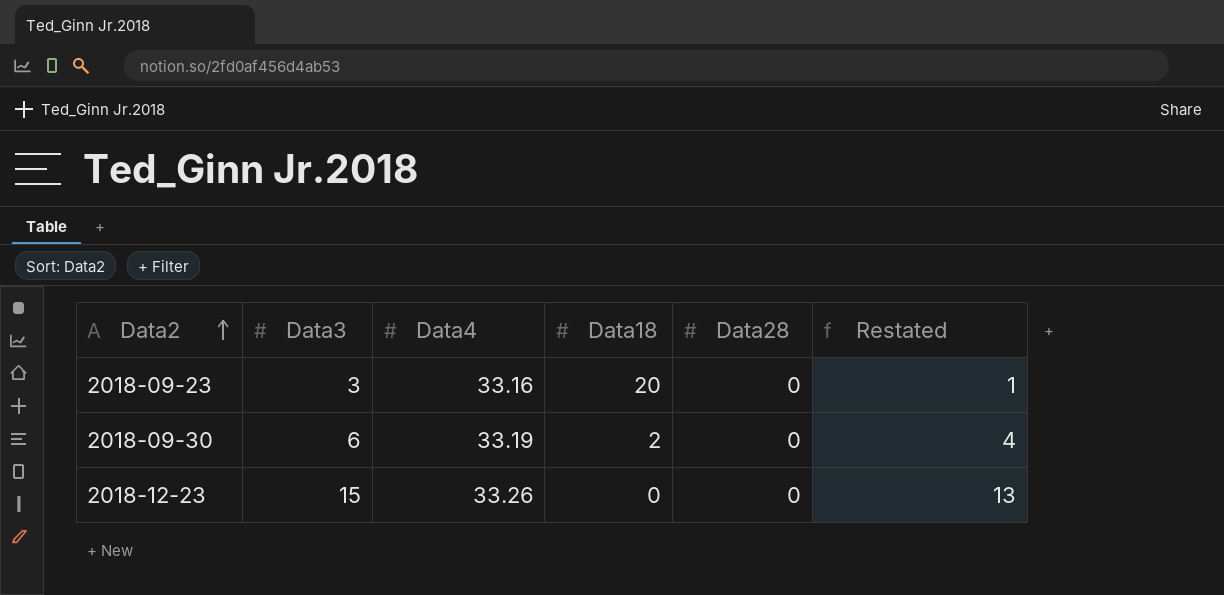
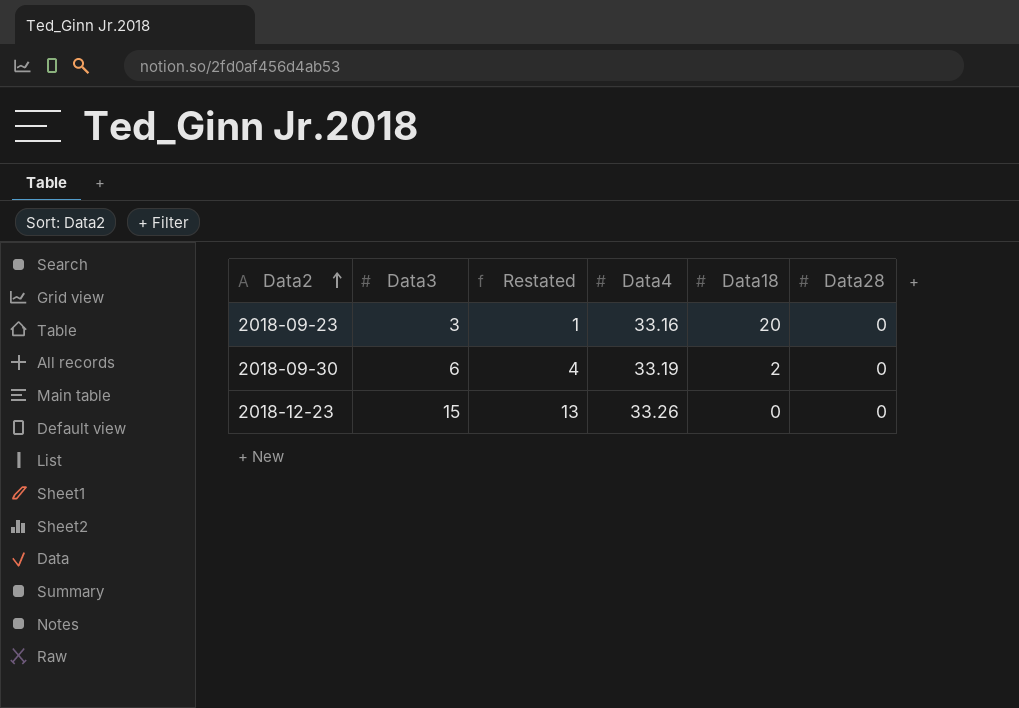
column Restated | position: 6 -> 3

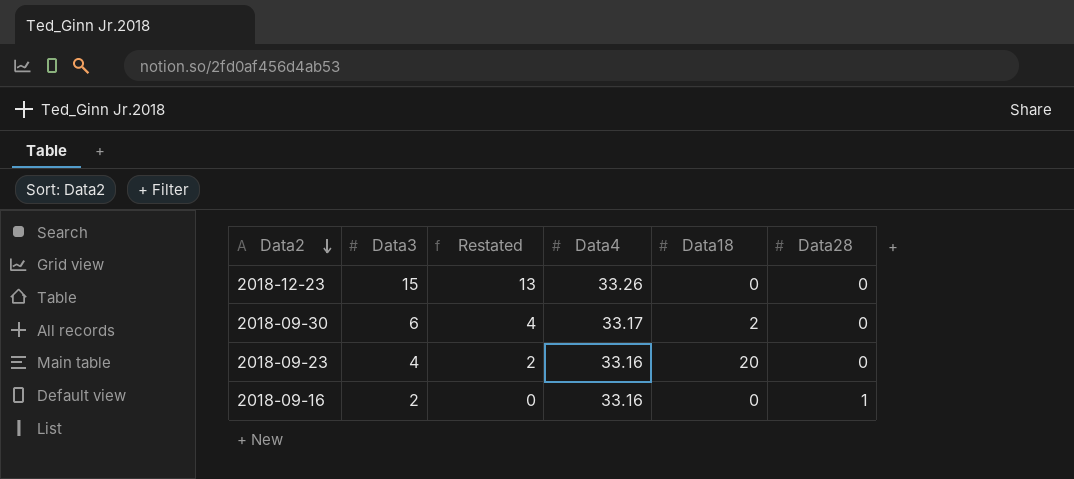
row order: Data2 ascending -> Data2 descending
2018-09-30 | Data4: 33.19 -> 33.17
2018-09-23 | Data3: 3 -> 4
2018-09-23 | Restated: 1 -> 2
row 2018-09-16: none -> 2 | 0 | 33.16 | 0 | 1

